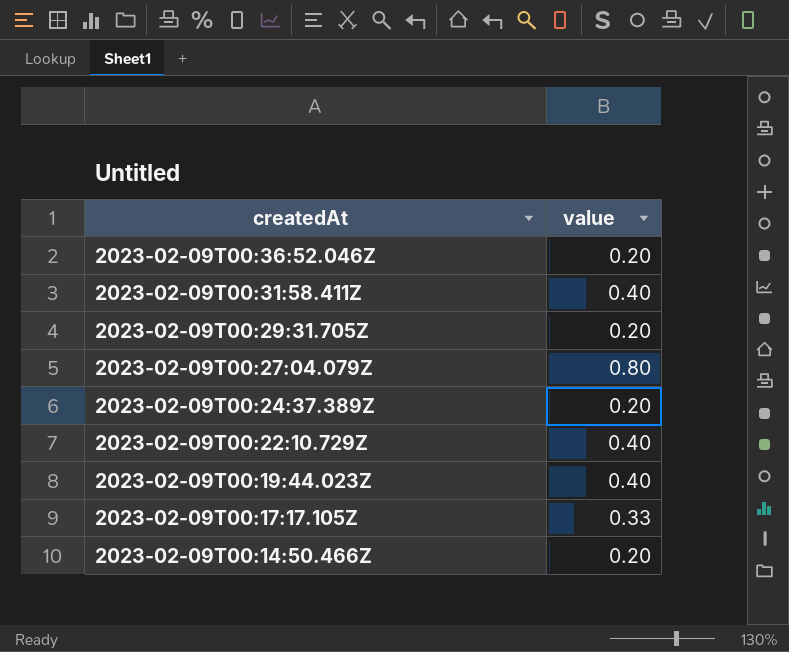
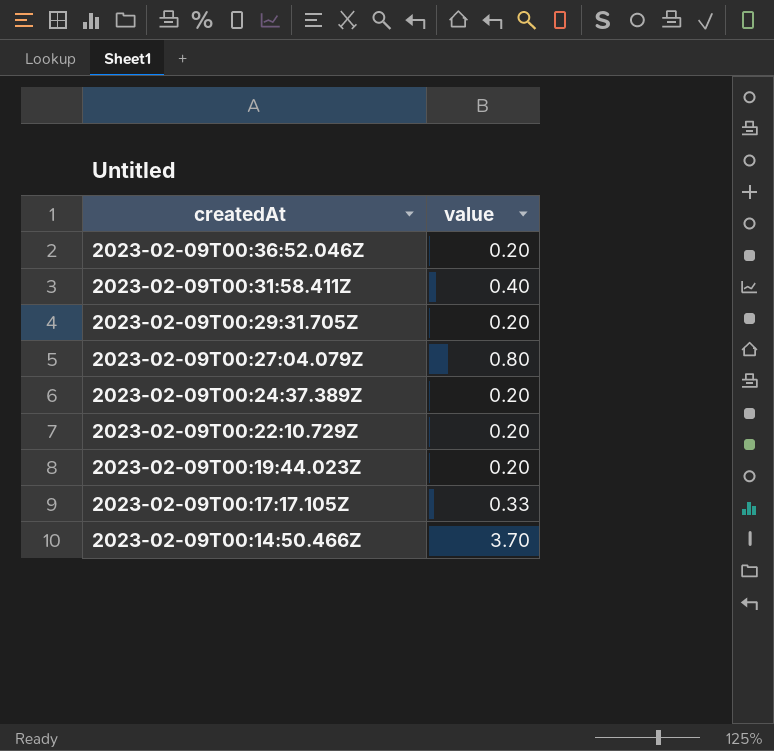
2023-02-09T00:22:10.729Z | value: 0.40 -> 0.20
2023-02-09T00:19:44.023Z | value: 0.40 -> 0.20
2023-02-09T00:14:50.466Z | value: 0.20 -> 3.70

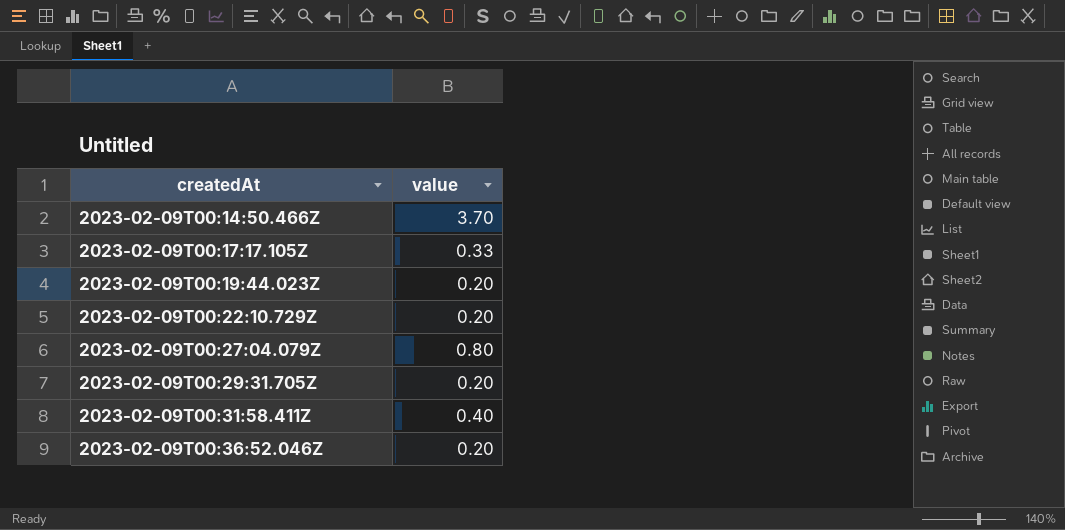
row order: createdAt descending -> createdAt ascending
row 2023-02-09T00:24:37.389Z: 0.20 -> none

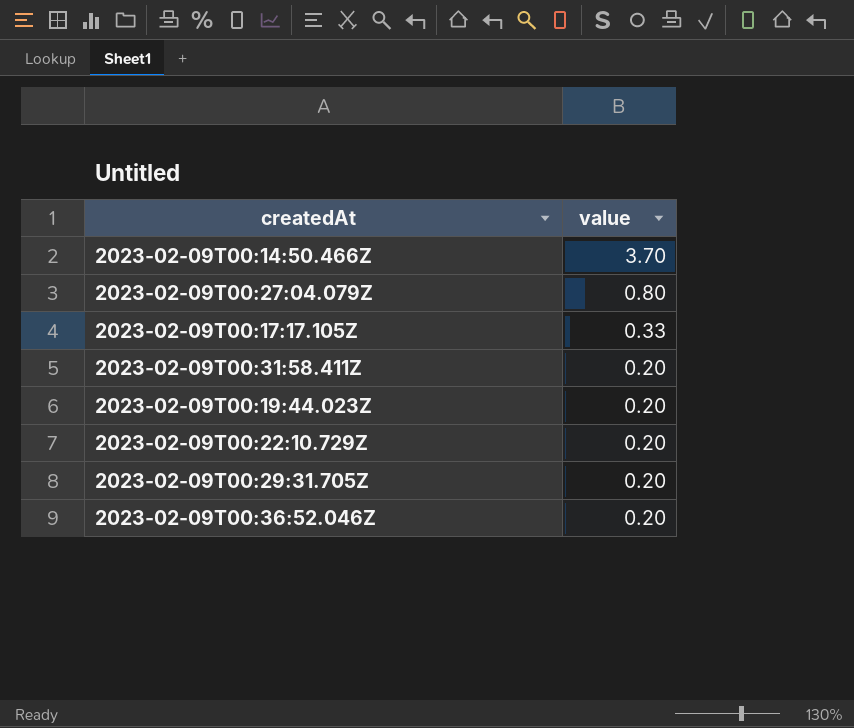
row order: createdAt ascending -> value descending
2023-02-09T00:31:58.411Z | value: 0.40 -> 0.20

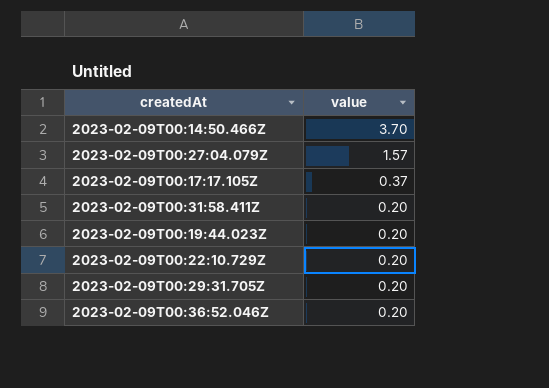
2023-02-09T00:27:04.079Z | value: 0.80 -> 1.57
2023-02-09T00:17:17.105Z | value: 0.33 -> 0.37

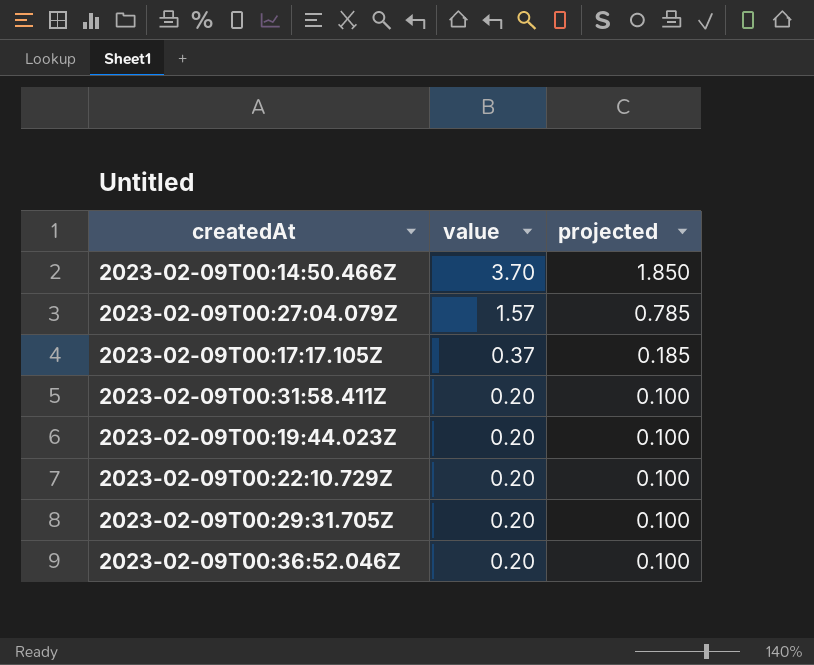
column projected | formula: none -> [value] * 0.5

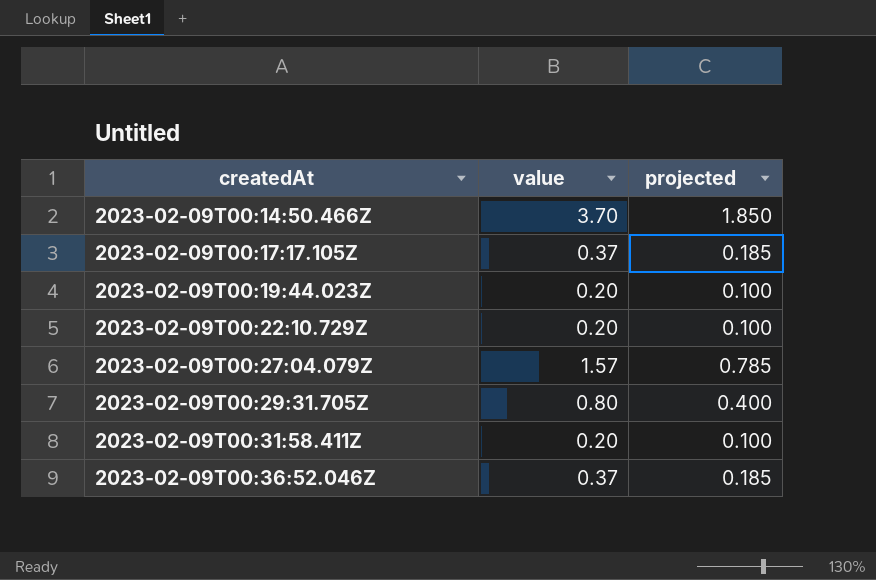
row order: value descending -> createdAt ascending
2023-02-09T00:29:31.705Z | value: 0.20 -> 0.80
2023-02-09T00:29:31.705Z | projected: 0.100 -> 0.400
2023-02-09T00:36:52.046Z | value: 0.20 -> 0.37
2023-02-09T00:36:52.046Z | projected: 0.100 -> 0.185

